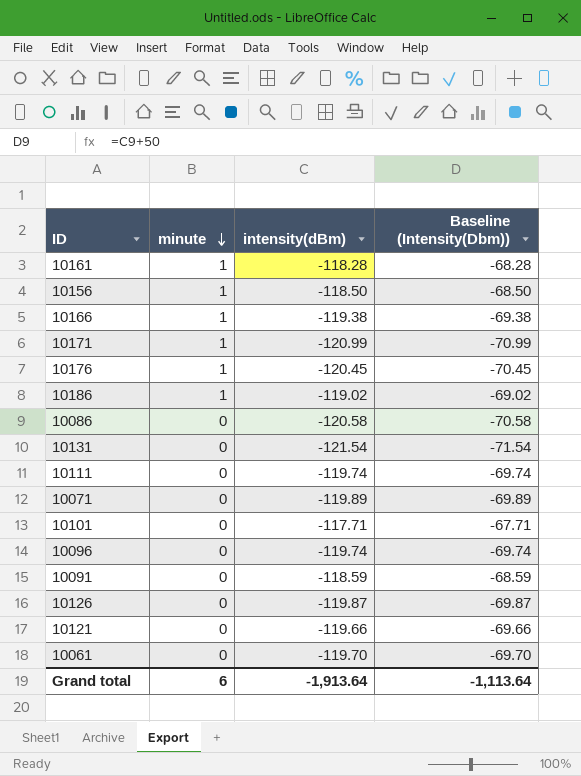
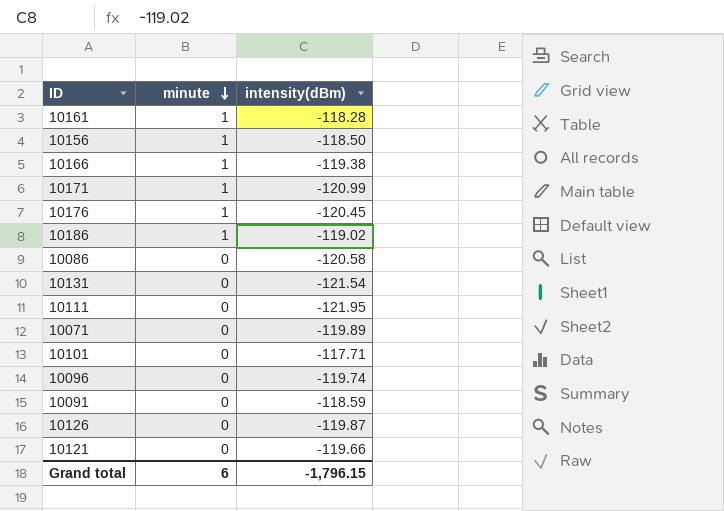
column Baseline (Intensity(Dbm)) | formula: [intensity(dBm)] + 50 -> none
row 10061: 0 | -119.70 | -69.70 -> none
10111 | intensity(dBm): -119.74 -> -121.95
Grand total | intensity(dBm): -1,913.64 -> -1,796.15

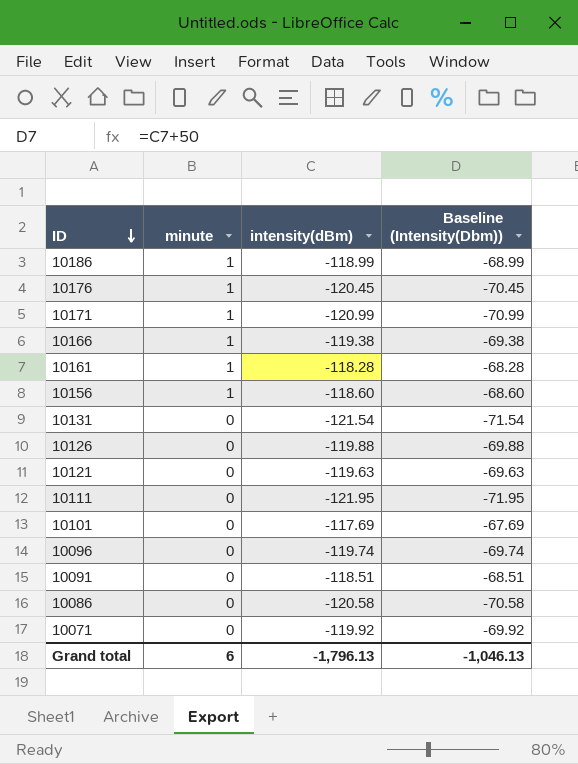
row order: minute descending -> ID descending
column Baseline (Intensity(Dbm)) | formula: none -> [intensity(dBm)] + 50
10186 | intensity(dBm): -119.02 -> -118.99
10156 | intensity(dBm): -118.50 -> -118.60
10126 | intensity(dBm): -119.87 -> -119.88
10121 | intensity(dBm): -119.66 -> -119.63
10101 | intensity(dBm): -117.71 -> -117.69
10091 | intensity(dBm): -118.59 -> -118.51
10071 | intensity(dBm): -119.89 -> -119.92
Grand total | intensity(dBm): -1,796.15 -> -1,796.13

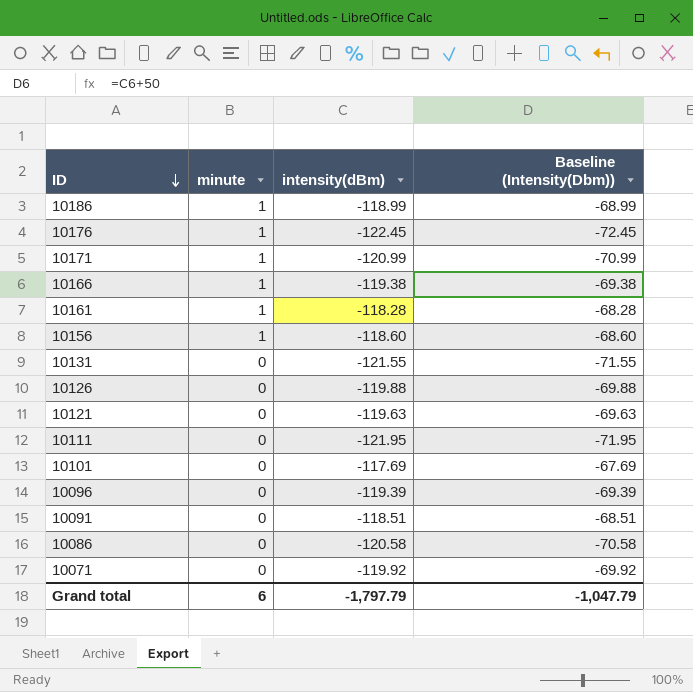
10176 | intensity(dBm): -120.45 -> -122.45
10176 | Baseline (Intensity(Dbm)): -70.45 -> -72.45
10131 | intensity(dBm): -121.54 -> -121.55
10131 | Baseline (Intensity(Dbm)): -71.54 -> -71.55
10096 | intensity(dBm): -119.74 -> -119.39
10096 | Baseline (Intensity(Dbm)): -69.74 -> -69.39
Grand total | intensity(dBm): -1,796.13 -> -1,797.79
Grand total | Baseline (Intensity(Dbm)): -1,046.13 -> -1,047.79

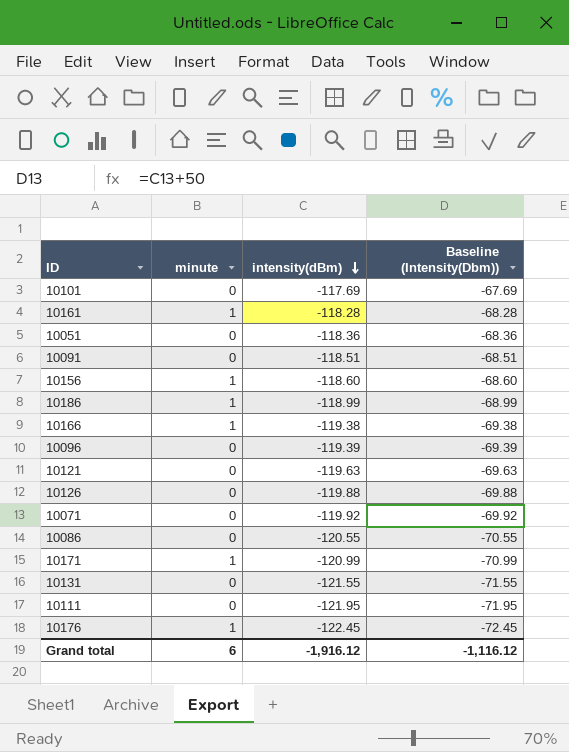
row order: ID descending -> intensity(dBm) descending
row 10051: none -> 0 | -118.36 | -68.36
10086 | intensity(dBm): -120.58 -> -120.55
10086 | Baseline (Intensity(Dbm)): -70.58 -> -70.55
Grand total | intensity(dBm): -1,797.79 -> -1,916.12
Grand total | Baseline (Intensity(Dbm)): -1,047.79 -> -1,116.12

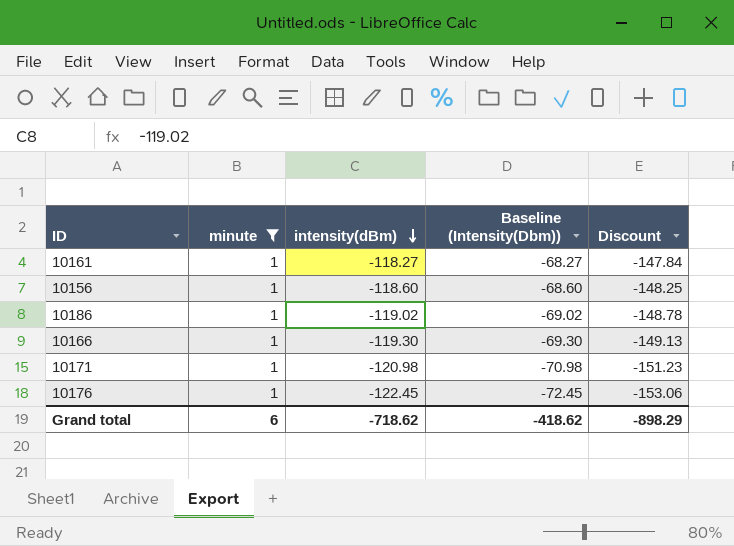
filter: none -> minute = 1
column Discount | formula: none -> [intensity(dBm)] * 1.25
10161 | intensity(dBm): -118.28 -> -118.27
10161 | Baseline (Intensity(Dbm)): -68.28 -> -68.27
10186 | intensity(dBm): -118.99 -> -119.02
10186 | Baseline (Intensity(Dbm)): -68.99 -> -69.02
10166 | intensity(dBm): -119.38 -> -119.30
10166 | Baseline (Intensity(Dbm)): -69.38 -> -69.30
10171 | intensity(dBm): -120.99 -> -120.98
10171 | Baseline (Intensity(Dbm)): -70.99 -> -70.98
Grand total | intensity(dBm): -1,916.12 -> -718.62
Grand total | Baseline (Intensity(Dbm)): -1,116.12 -> -418.62

